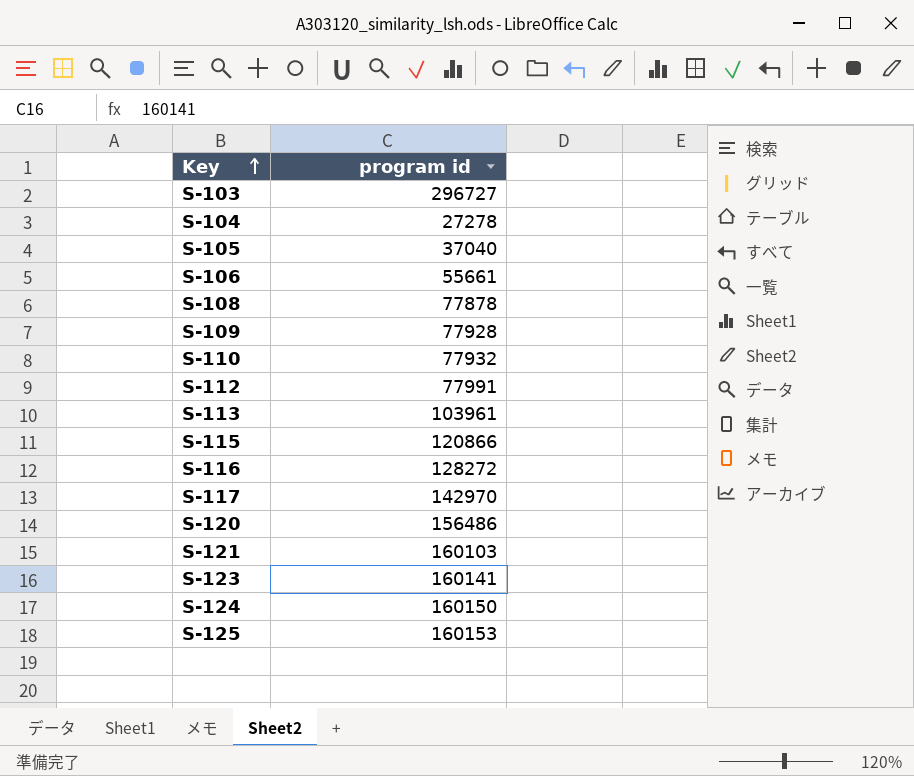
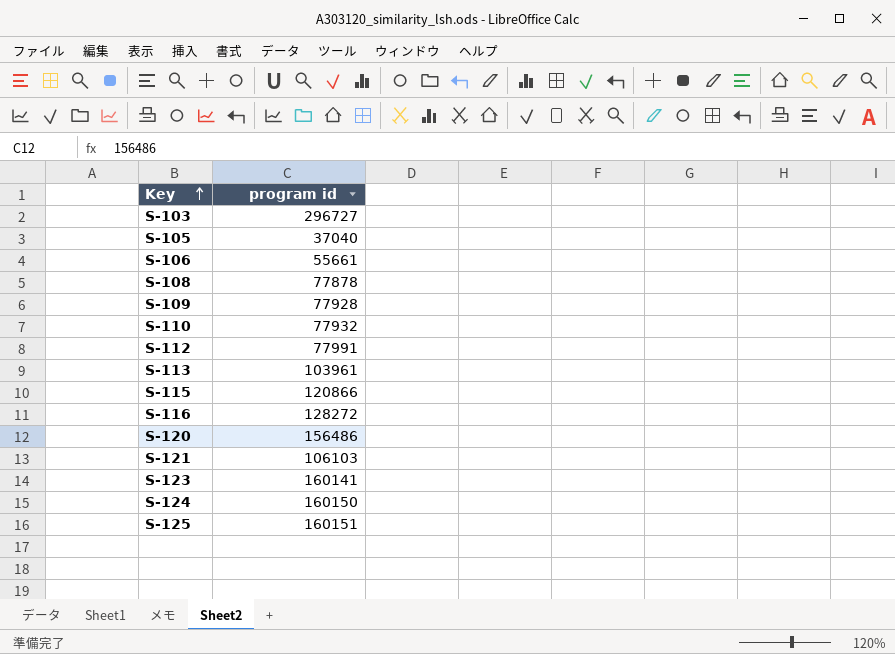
row S-104: 27278 -> none
row S-117: 142970 -> none
S-121 | program id: 160103 -> 106103
S-125 | program id: 160153 -> 160151

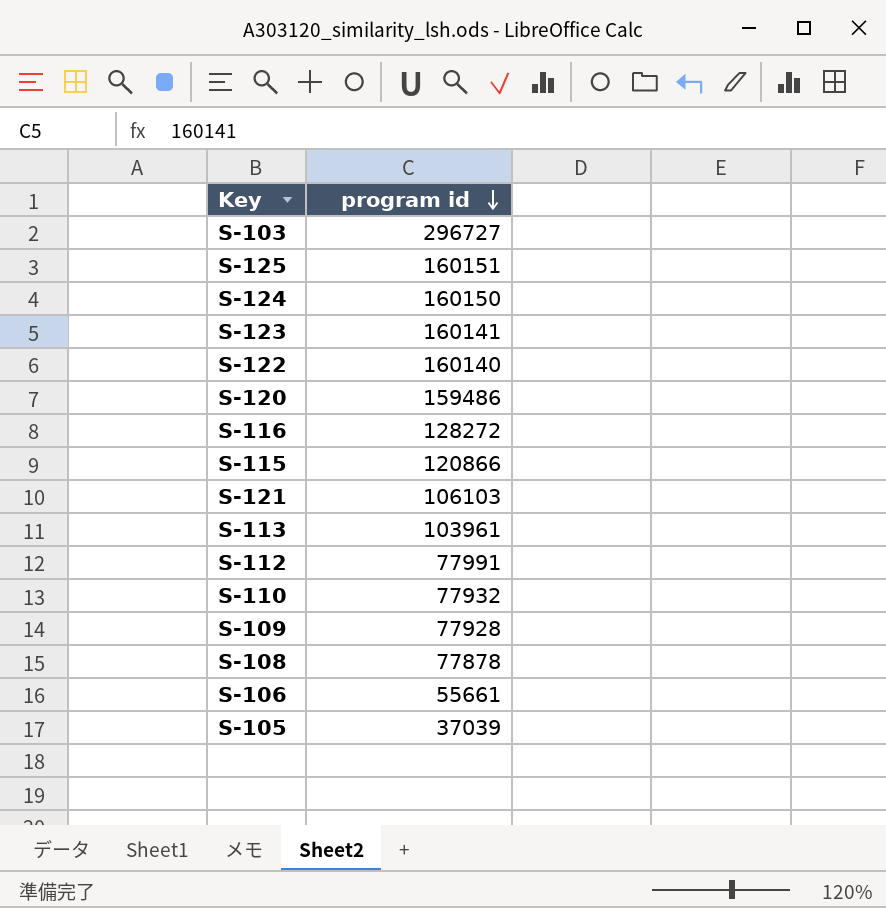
row order: Key ascending -> program id descending
row S-122: none -> 160140
S-120 | program id: 156486 -> 159486
S-105 | program id: 37040 -> 37039

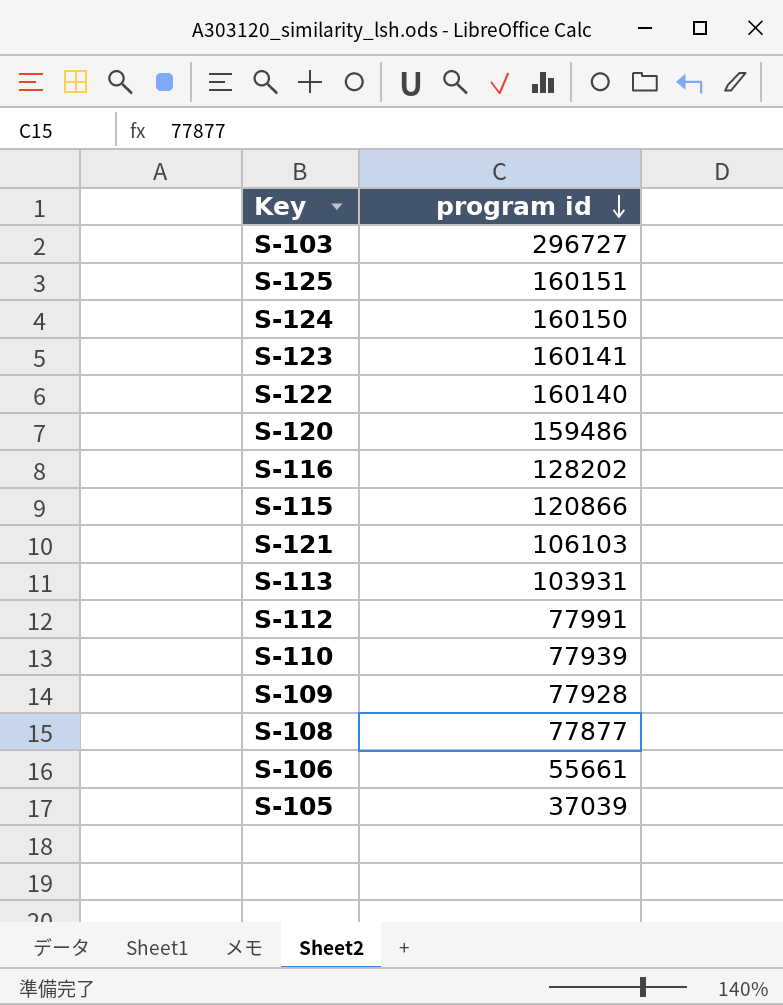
S-116 | program id: 128272 -> 128202
S-113 | program id: 103961 -> 103931
S-110 | program id: 77932 -> 77939
S-108 | program id: 77878 -> 77877

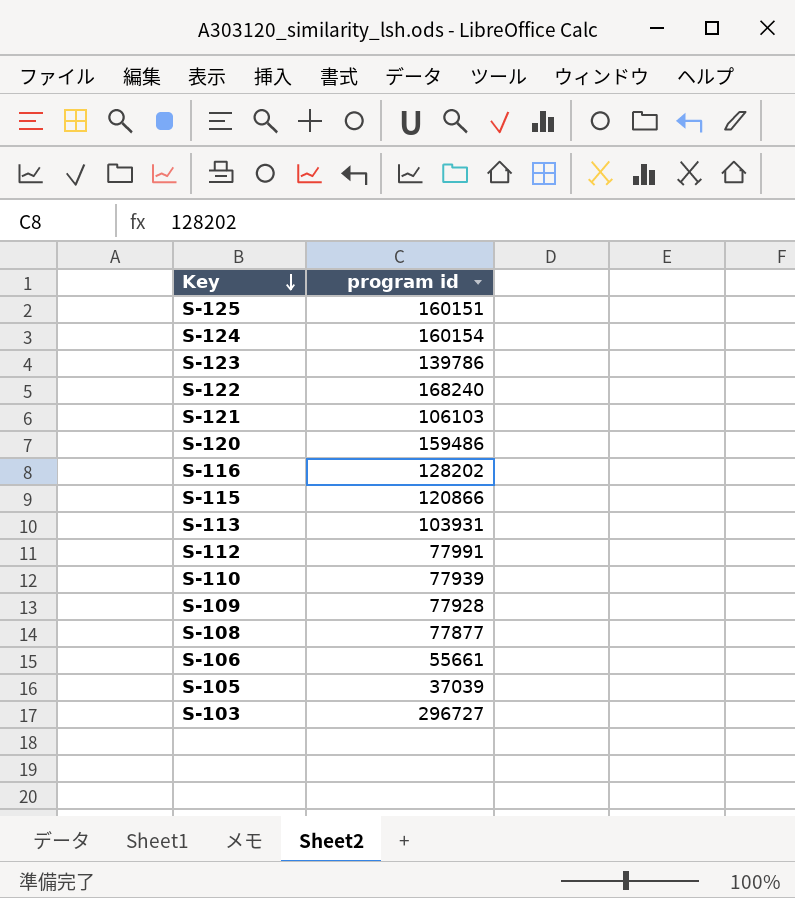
row order: program id descending -> Key descending
S-124 | program id: 160150 -> 160154
S-123 | program id: 160141 -> 139786
S-122 | program id: 160140 -> 168240

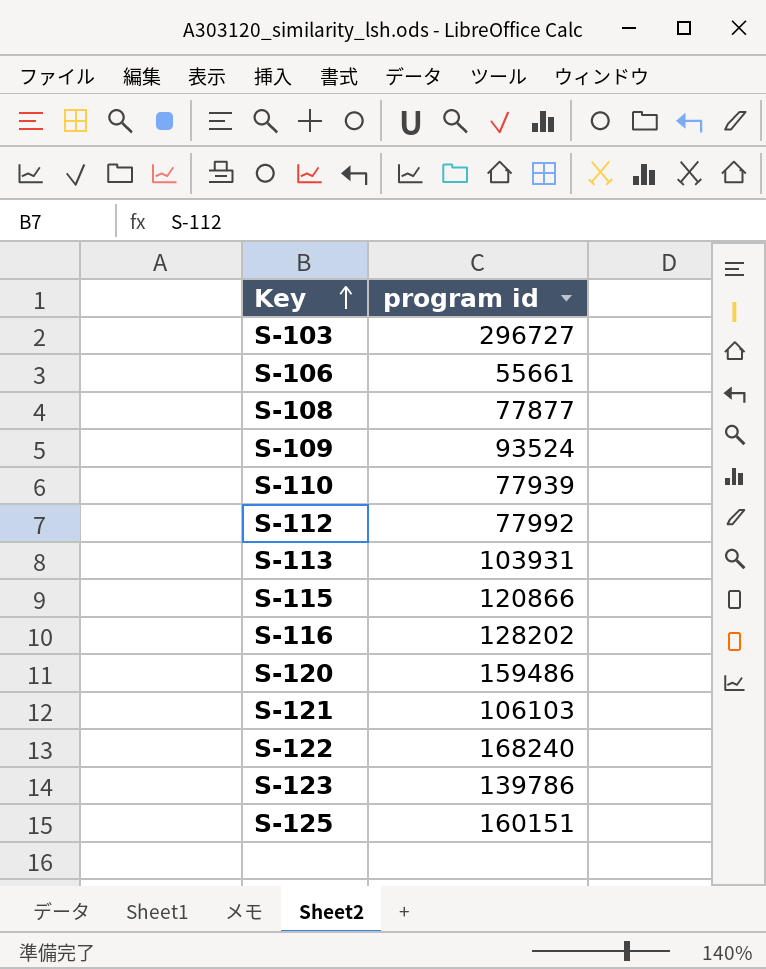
row order: Key descending -> Key ascending
row S-124: 160154 -> none
row S-105: 37039 -> none
S-109 | program id: 77928 -> 93524
S-112 | program id: 77991 -> 77992

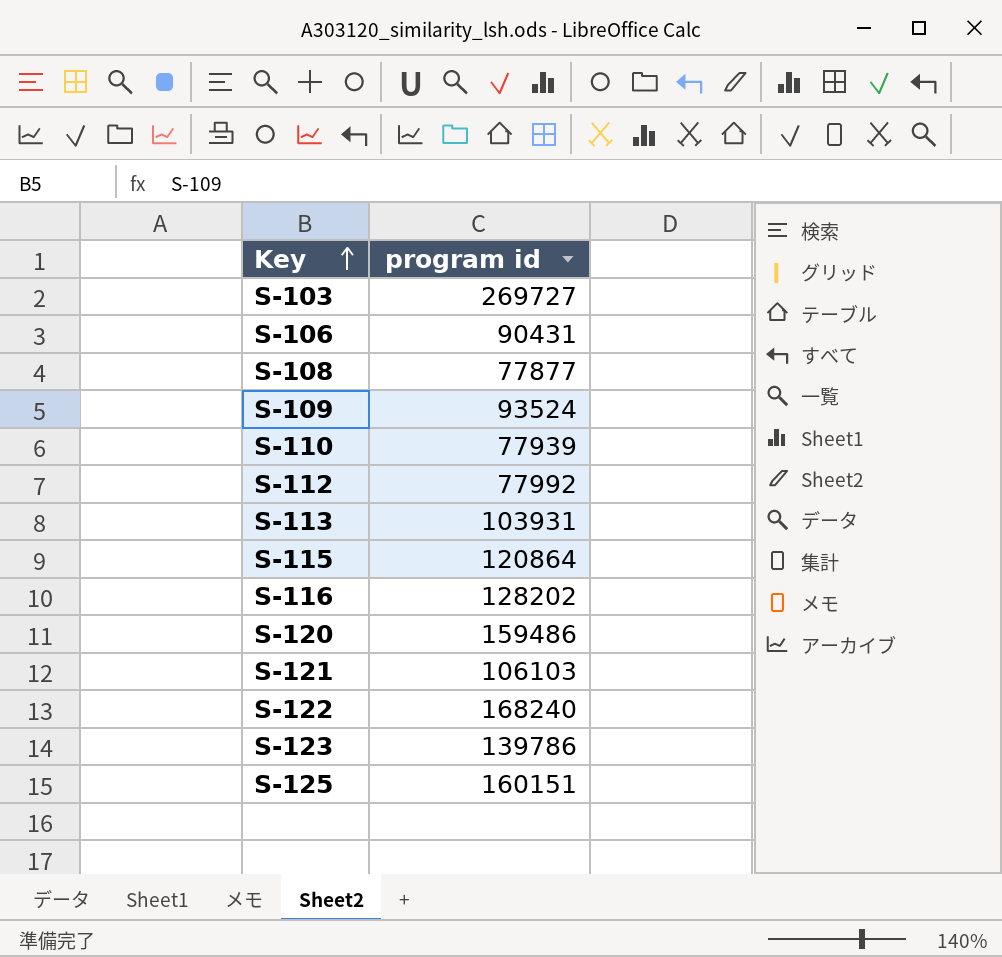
S-103 | program id: 296727 -> 269727
S-106 | program id: 55661 -> 90431
S-115 | program id: 120866 -> 120864

